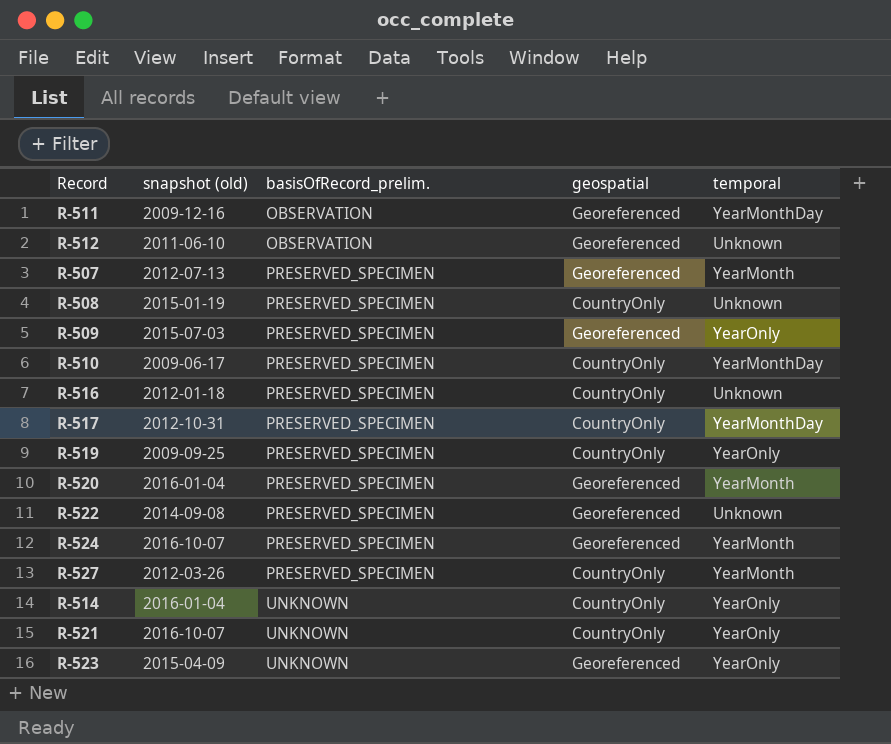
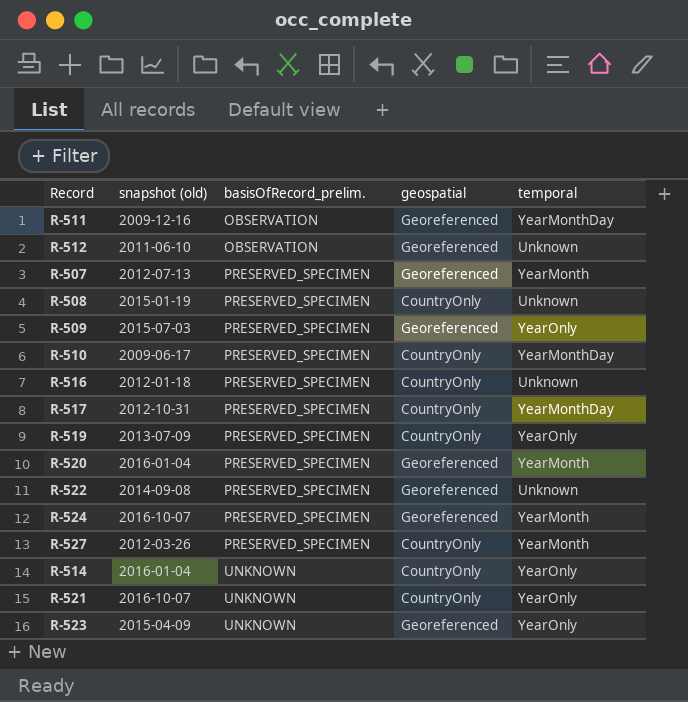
R-519 | snapshot (old): 2009-09-25 -> 2013-07-09

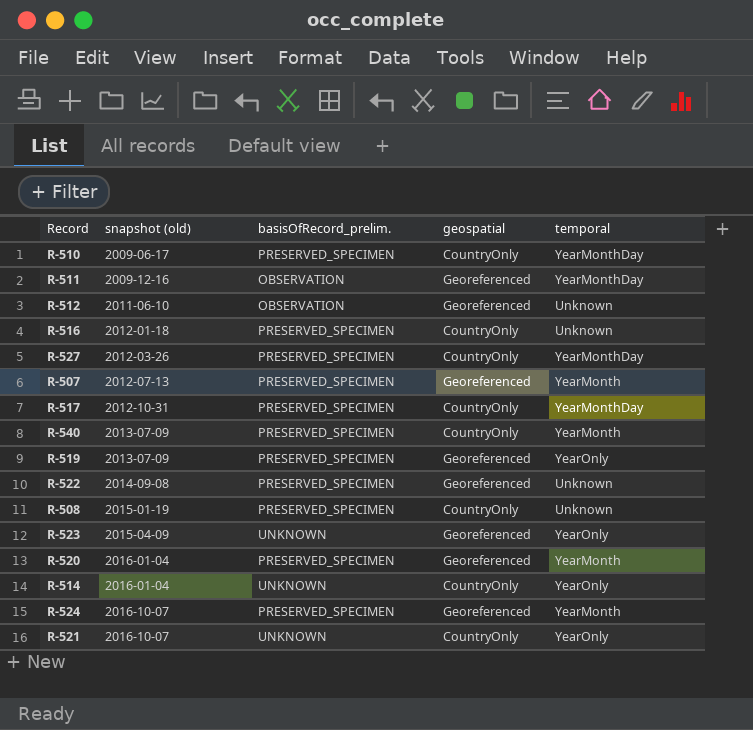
row order: basisOfRecord_prelim. ascending -> snapshot (old) ascending
row R-509: 2015-07-03 | PRESERVED_SPECIMEN | Georeferenced | YearOnly -> none
R-527 | temporal: YearMonth -> YearMonthDay
row R-540: none -> 2013-07-09 | PRESERVED_SPECIMEN | CountryOnly | YearMonth
R-519 | geospatial: CountryOnly -> Georeferenced

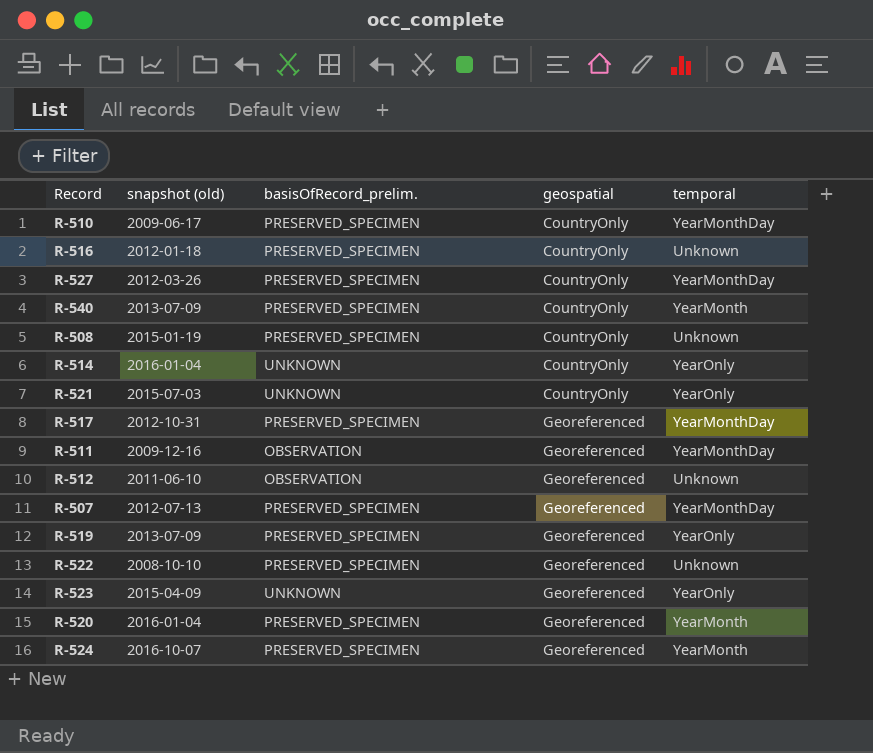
row order: snapshot (old) ascending -> geospatial ascending
R-521 | snapshot (old): 2016-10-07 -> 2015-07-03
R-517 | geospatial: CountryOnly -> Georeferenced
R-507 | temporal: YearMonth -> YearMonthDay
R-522 | snapshot (old): 2014-09-08 -> 2008-10-10

